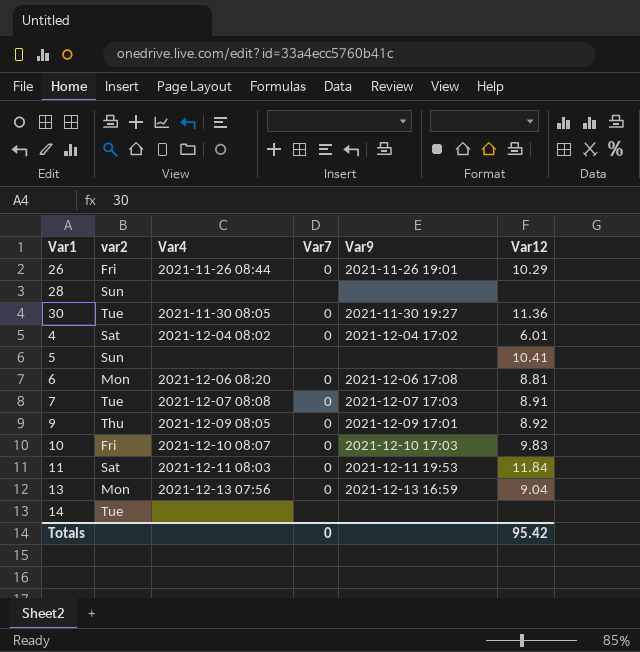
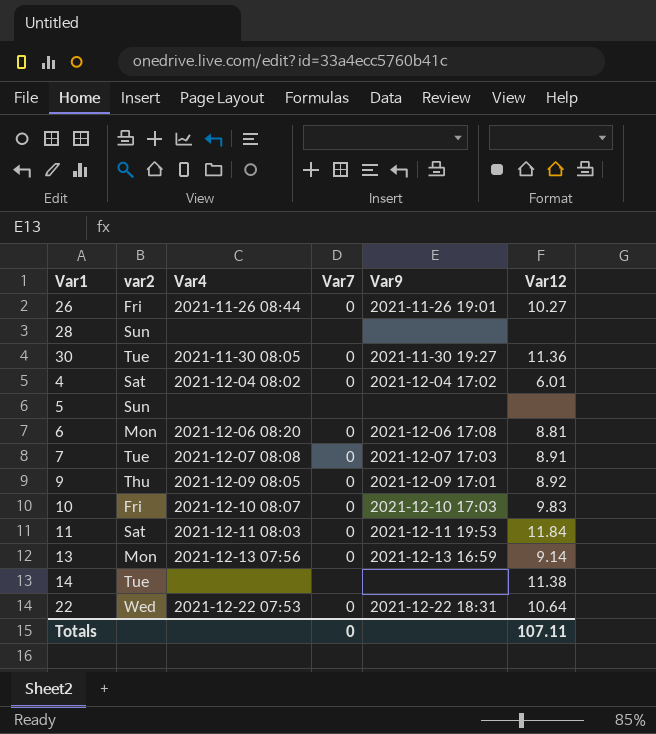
26 | Var12: 10.29 -> 10.27
5 | Var12: 10.41 -> none
13 | Var12: 9.04 -> 9.14
14 | Var12: none -> 11.38
row 22: none -> Wed | 2021-12-22 07:53 | 0 | 2021-12-22 18:31 | 10.64
Totals | Var12: 95.42 -> 107.11

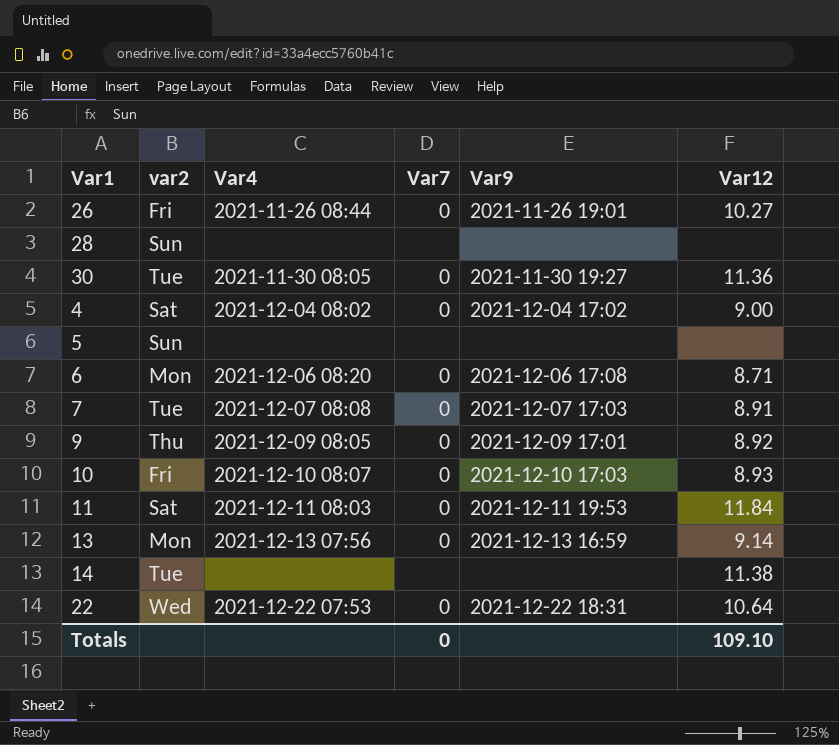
4 | Var12: 6.01 -> 9.00
6 | Var12: 8.81 -> 8.71
10 | Var12: 9.83 -> 8.93
Totals | Var12: 107.11 -> 109.10

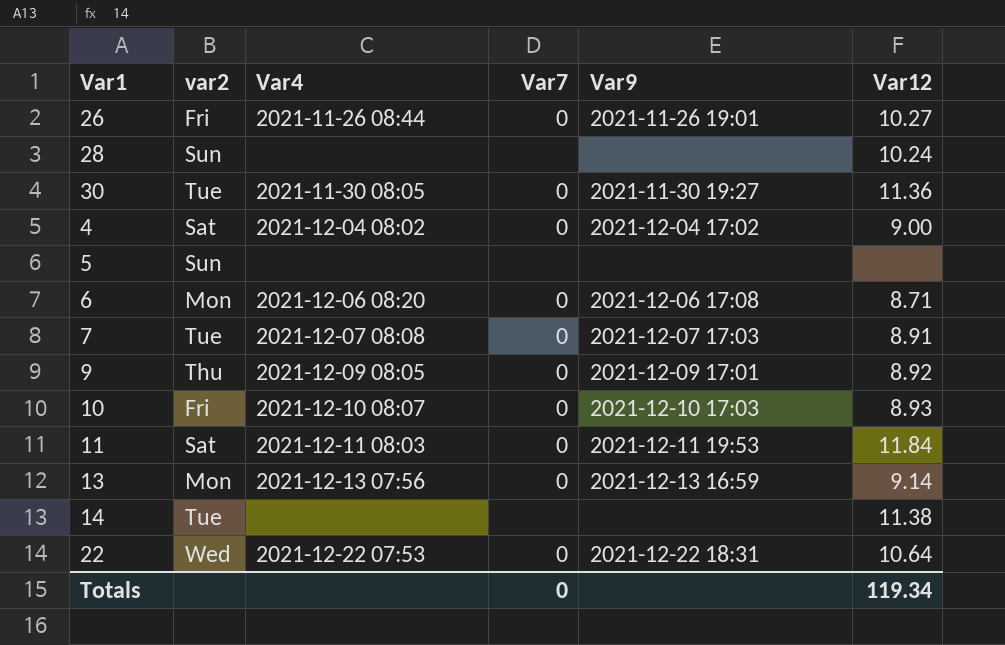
28 | Var12: none -> 10.24
Totals | Var12: 109.10 -> 119.34

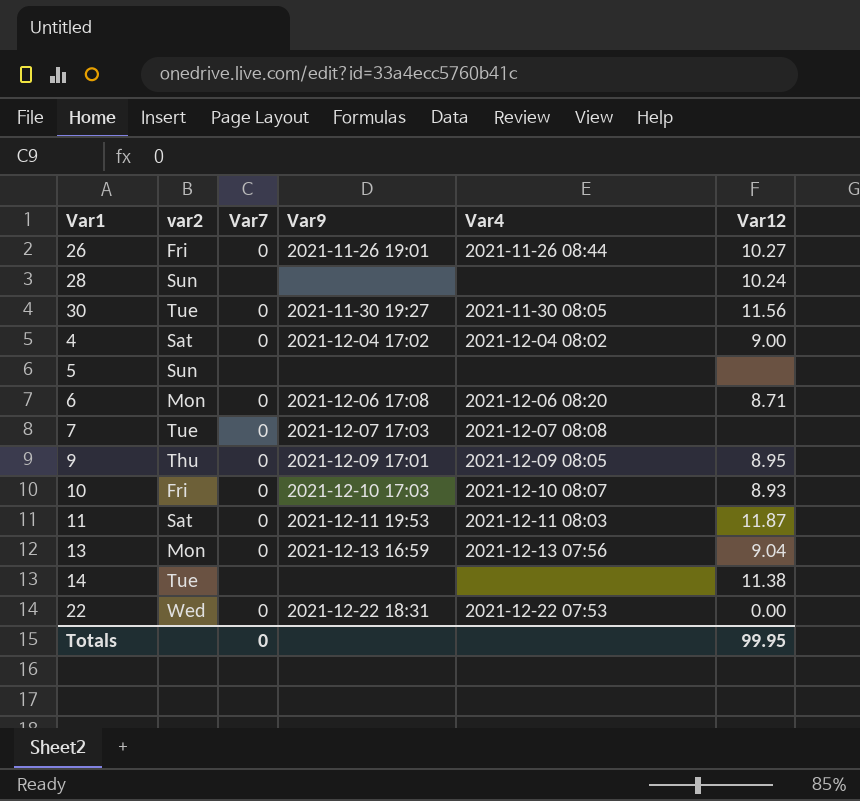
column Var4 | position: 3 -> 5
30 | Var12: 11.36 -> 11.56
7 | Var12: 8.91 -> none
9 | Var12: 8.92 -> 8.95
11 | Var12: 11.84 -> 11.87
13 | Var12: 9.14 -> 9.04
22 | Var12: 10.64 -> 0.00
Totals | Var12: 119.34 -> 99.95

